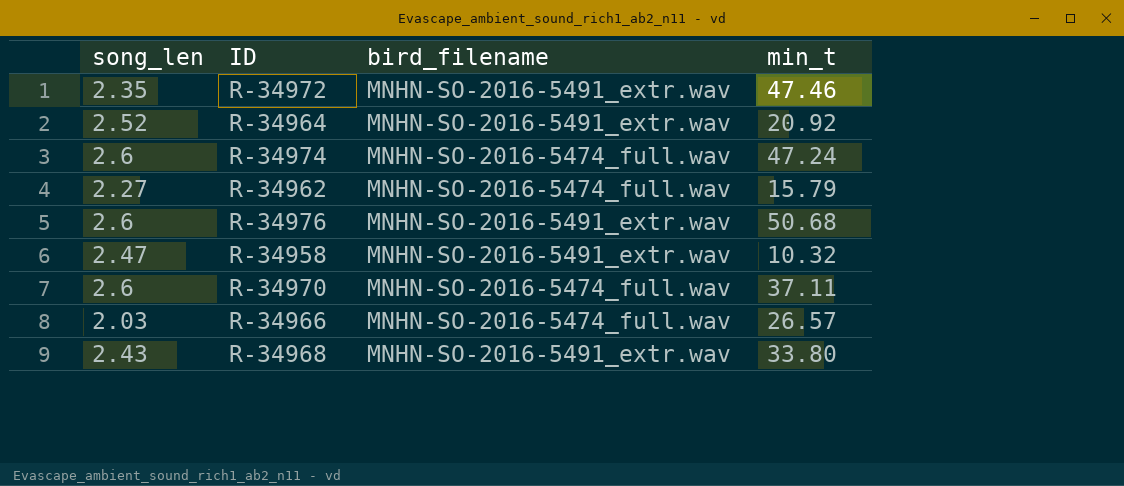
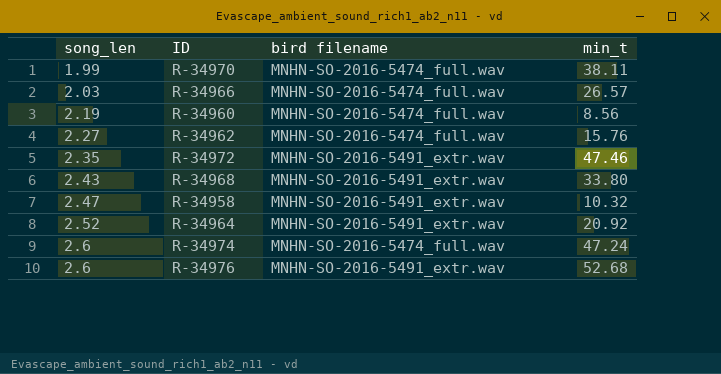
row order: none -> song_len ascending
column name: bird_filename -> bird filename
R-34970 | song_len: 2.6 -> 1.99
R-34970 | min_t: 37.11 -> 38.11
row R-34960: none -> 2.19 | MNHN-SO-2016-5474_full.wav | 8.56
R-34962 | min_t: 15.79 -> 15.76
R-34976 | min_t: 50.68 -> 52.68

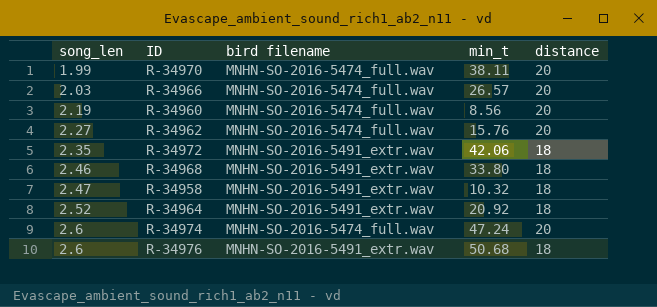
column distance | position: none -> 5
R-34972 | min_t: 47.46 -> 42.06
R-34968 | song_len: 2.43 -> 2.46
R-34976 | min_t: 52.68 -> 50.68

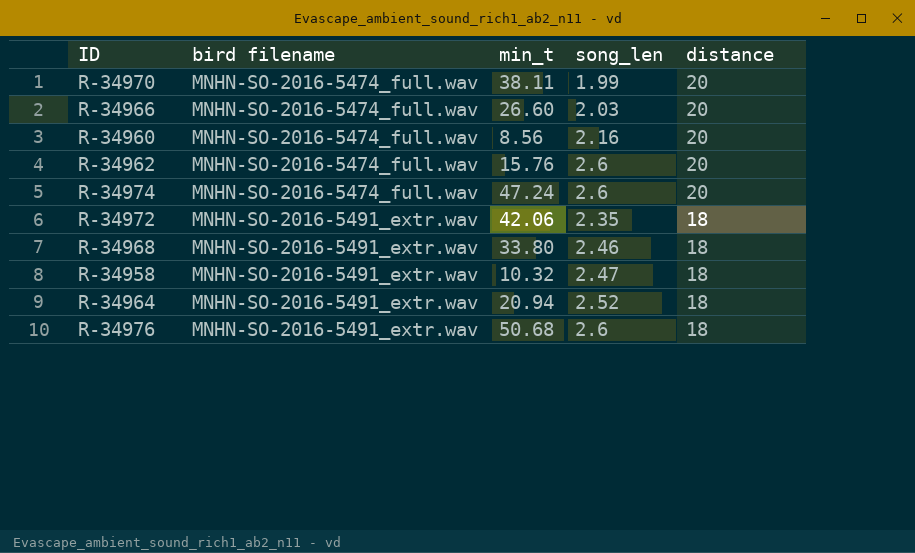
row order: song_len ascending -> bird filename ascending
column song_len | position: 1 -> 4
R-34966 | min_t: 26.57 -> 26.60
R-34960 | song_len: 2.19 -> 2.16
R-34962 | song_len: 2.27 -> 2.6
R-34964 | min_t: 20.92 -> 20.94

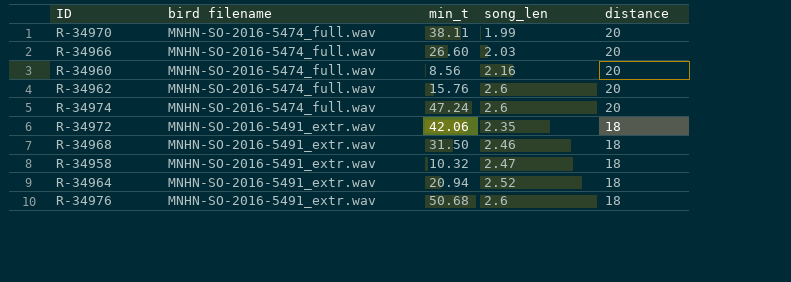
R-34968 | min_t: 33.80 -> 31.50

